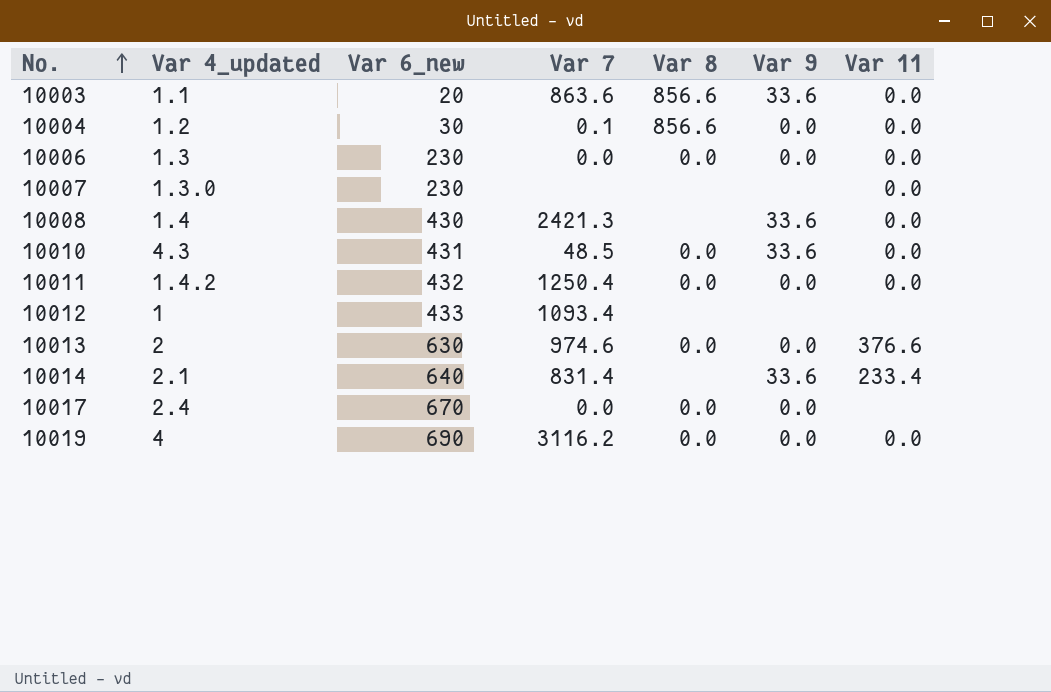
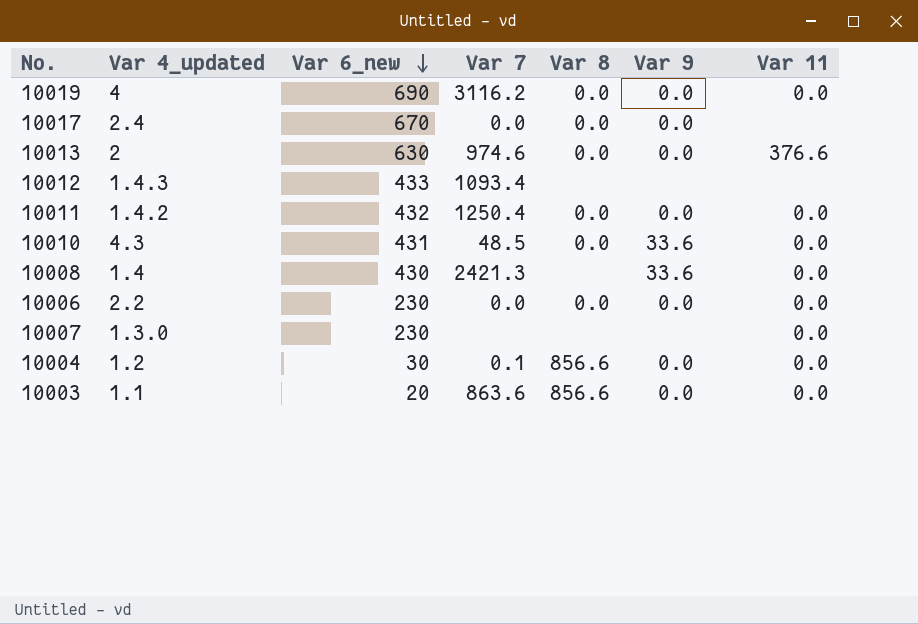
row order: No. ascending -> Var 6_new descending
row 10014: 2.1 | 640 | 831.4 | none | 33.6 | 233.4 -> none
10012 | Var 4_updated: 1 -> 1.4.3
10006 | Var 4_updated: 1.3 -> 2.2
10003 | Var 9: 33.6 -> 0.0

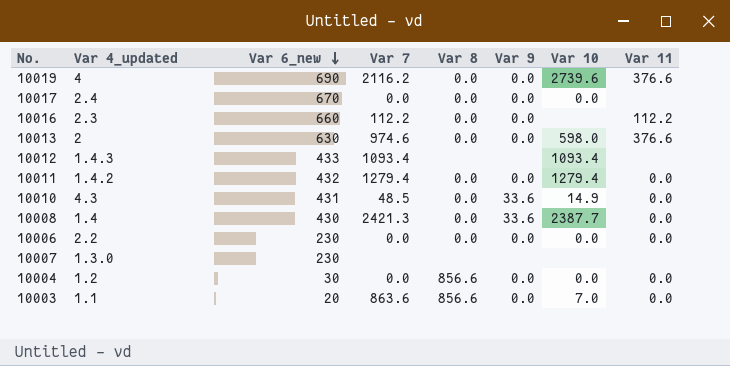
column Var 10 | position: none -> 7
10019 | Var 7: 3116.2 -> 2116.2
10019 | Var 11: 0.0 -> 376.6
row 10016: none -> 2.3 | 660 | 112.2 | 0.0 | 0.0 | none | 112.2
10011 | Var 7: 1250.4 -> 1279.4
10008 | Var 8: none -> 0.0
10007 | Var 11: 0.0 -> none
10004 | Var 7: 0.1 -> 0.0

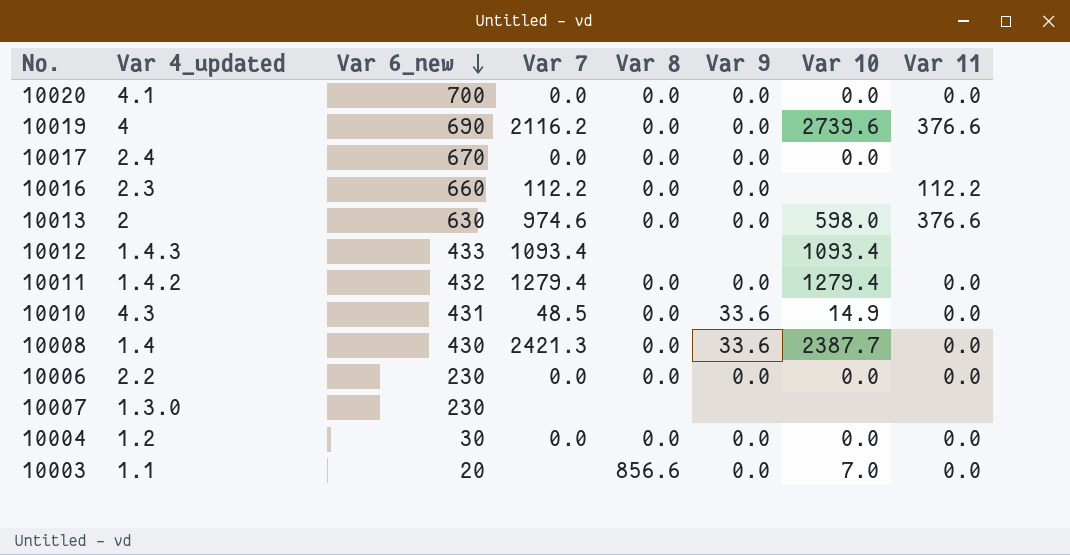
row 10020: none -> 4.1 | 700 | 0.0 | 0.0 | 0.0 | 0.0 | 0.0
10004 | Var 8: 856.6 -> 0.0
10003 | Var 7: 863.6 -> none

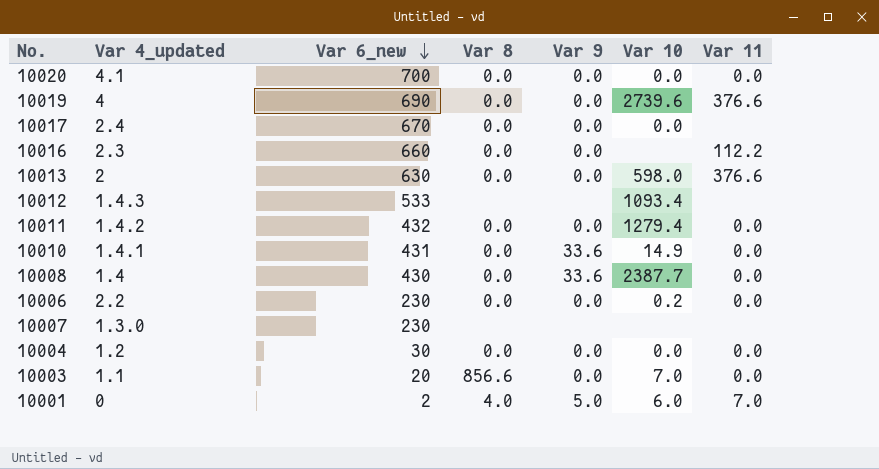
column Var 7 | position: 4 -> none
10012 | Var 6_new: 433 -> 533
10010 | Var 4_updated: 4.3 -> 1.4.1
10006 | Var 10: 0.0 -> 0.2
row 10001: none -> 0 | 2 | 4.0 | 5.0 | 6.0 | 7.0

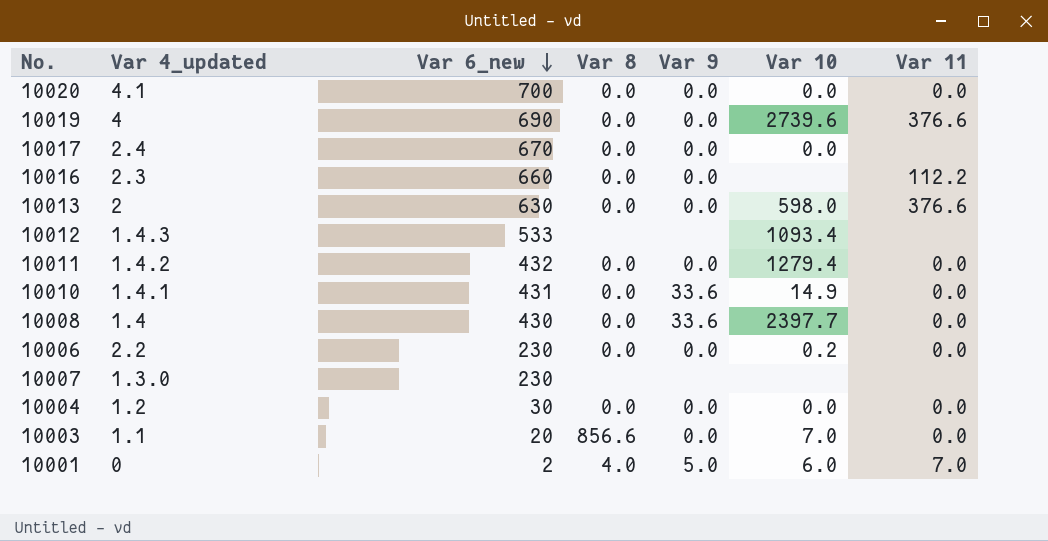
10008 | Var 10: 2387.7 -> 2397.7

